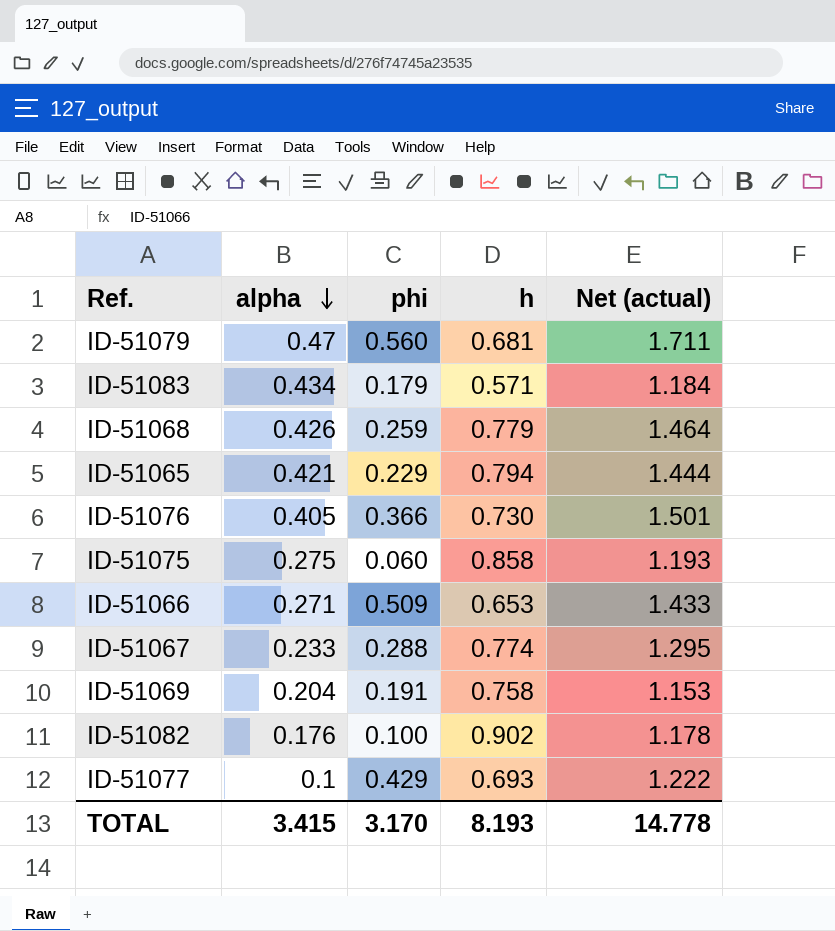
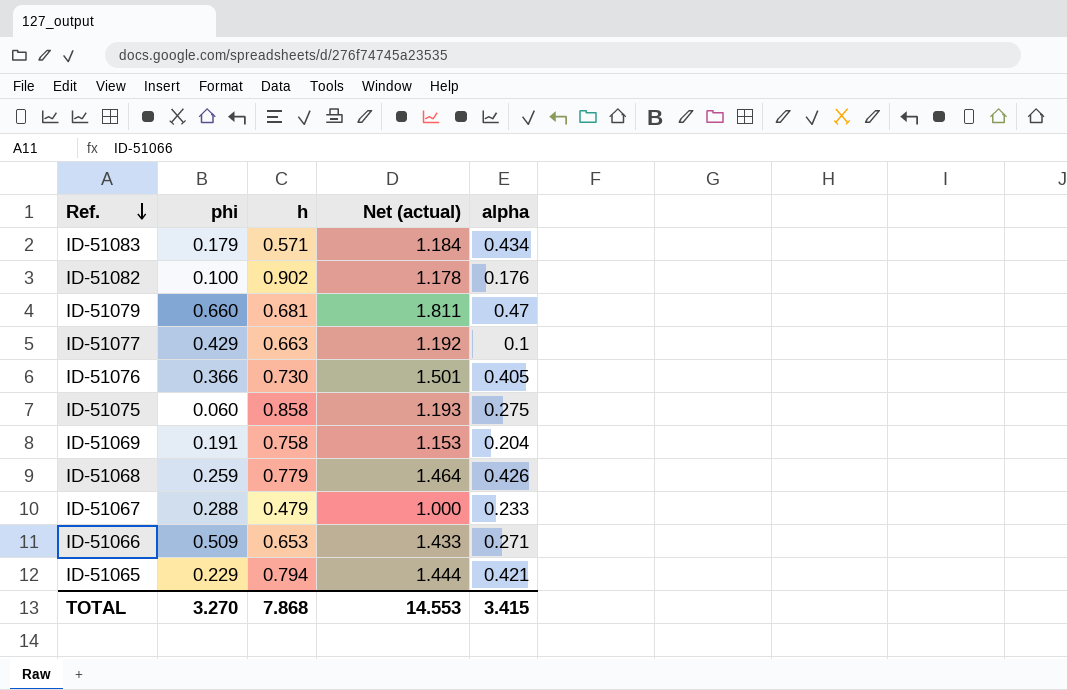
row order: alpha descending -> Ref. descending
column alpha | position: 2 -> 5
ID-51079 | phi: 0.560 -> 0.660
ID-51079 | Net (actual): 1.711 -> 1.811
ID-51077 | h: 0.693 -> 0.663
ID-51077 | Net (actual): 1.222 -> 1.192
ID-51067 | h: 0.774 -> 0.479
ID-51067 | Net (actual): 1.295 -> 1.000
TOTAL | phi: 3.170 -> 3.270
TOTAL | h: 8.193 -> 7.868
TOTAL | Net (actual): 14.778 -> 14.553

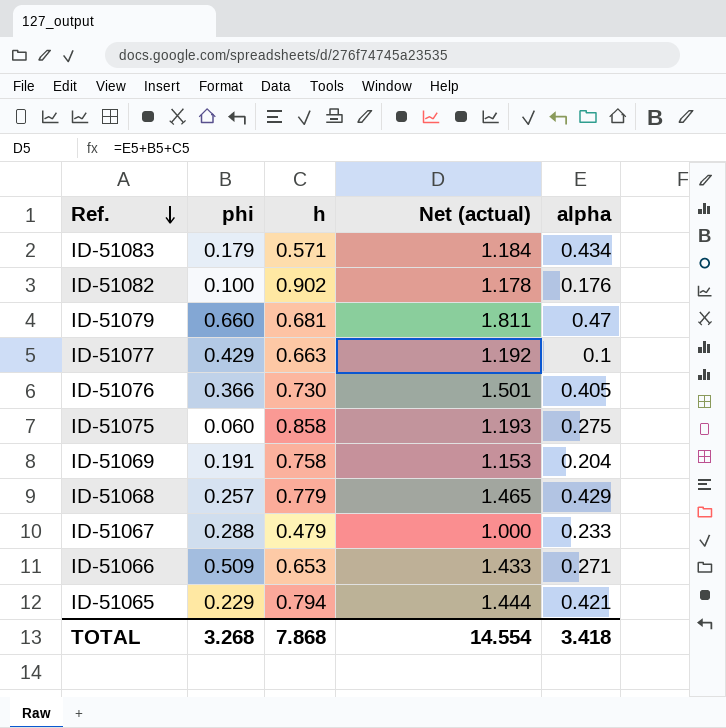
ID-51068 | phi: 0.259 -> 0.257
ID-51068 | Net (actual): 1.464 -> 1.465
ID-51068 | alpha: 0.426 -> 0.429
TOTAL | phi: 3.270 -> 3.268
TOTAL | Net (actual): 14.553 -> 14.554
TOTAL | alpha: 3.415 -> 3.418

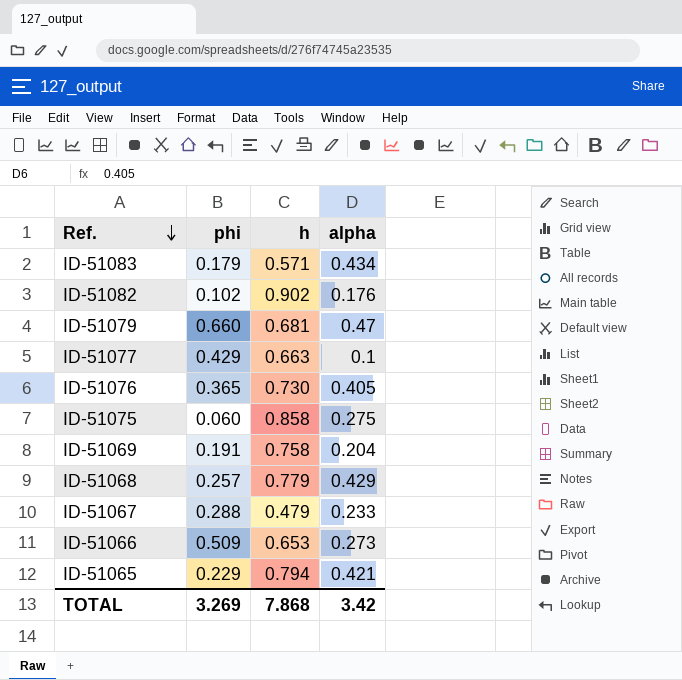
column Net (actual) | formula: [phi] + [h] + [alpha] -> none
ID-51082 | phi: 0.100 -> 0.102
ID-51076 | phi: 0.366 -> 0.365
ID-51066 | alpha: 0.271 -> 0.273
TOTAL | phi: 3.268 -> 3.269
TOTAL | alpha: 3.418 -> 3.42

